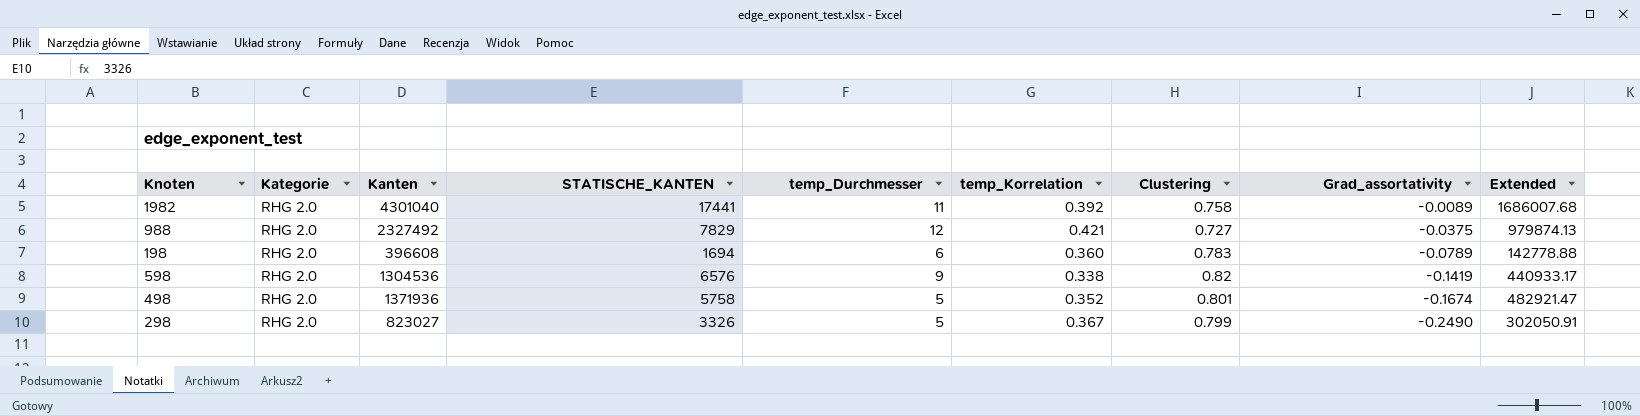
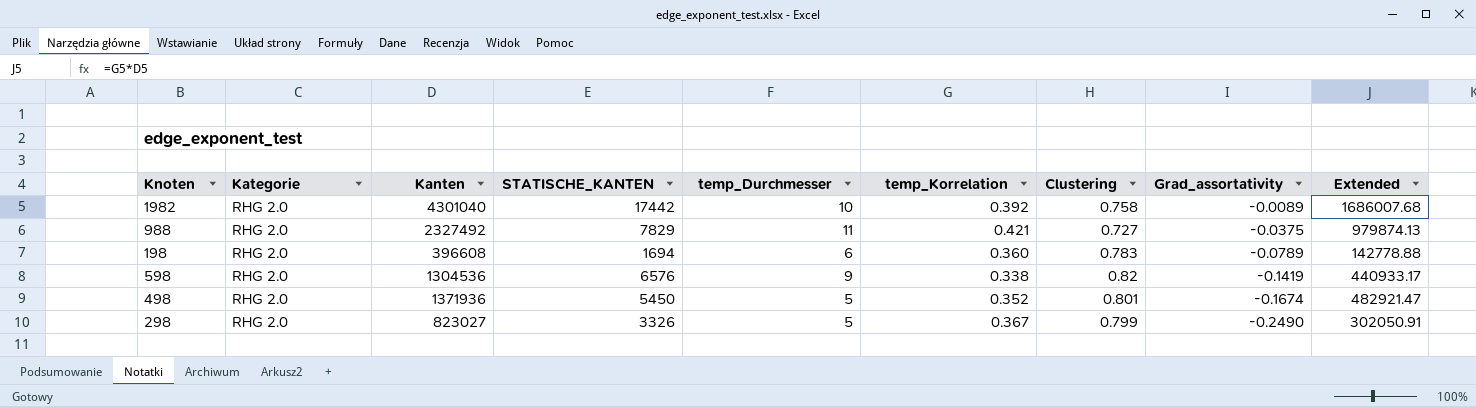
1982 | STATISCHE_KANTEN: 17441 -> 17442
1982 | temp_Durchmesser: 11 -> 10
988 | temp_Durchmesser: 12 -> 11
498 | STATISCHE_KANTEN: 5758 -> 5450

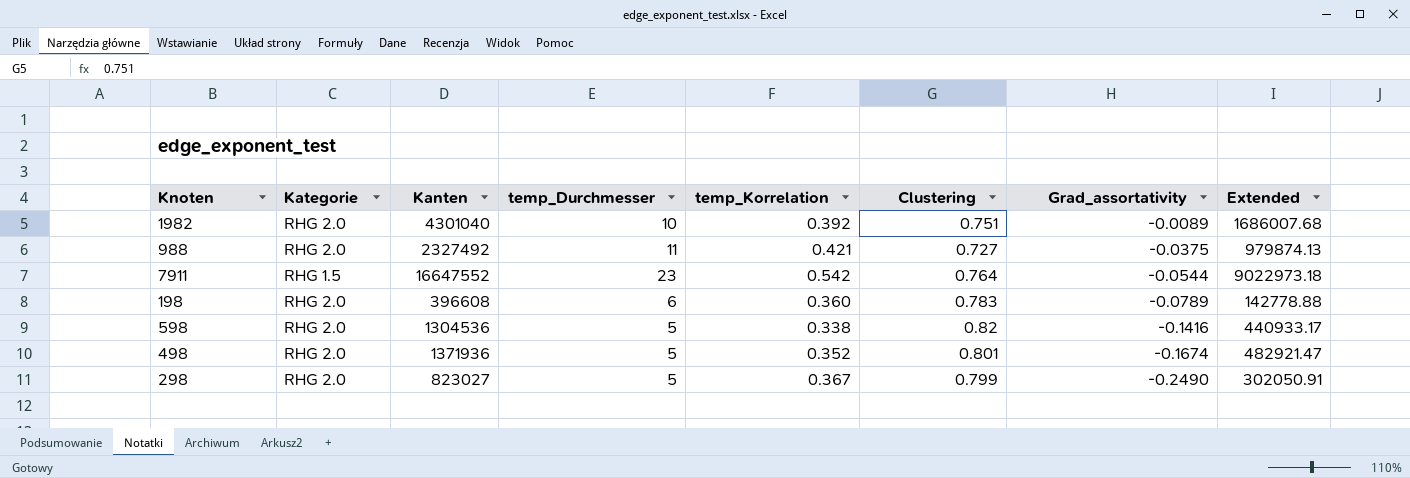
column STATISCHE_KANTEN | position: 4 -> none
1982 | Clustering: 0.758 -> 0.751
row 7911: none -> RHG 1.5 | 16647552 | 23 | 0.542 | 0.764 | -0.0544 | 9022973.18
598 | temp_Durchmesser: 9 -> 5
598 | Grad_assortativity: -0.1419 -> -0.1416

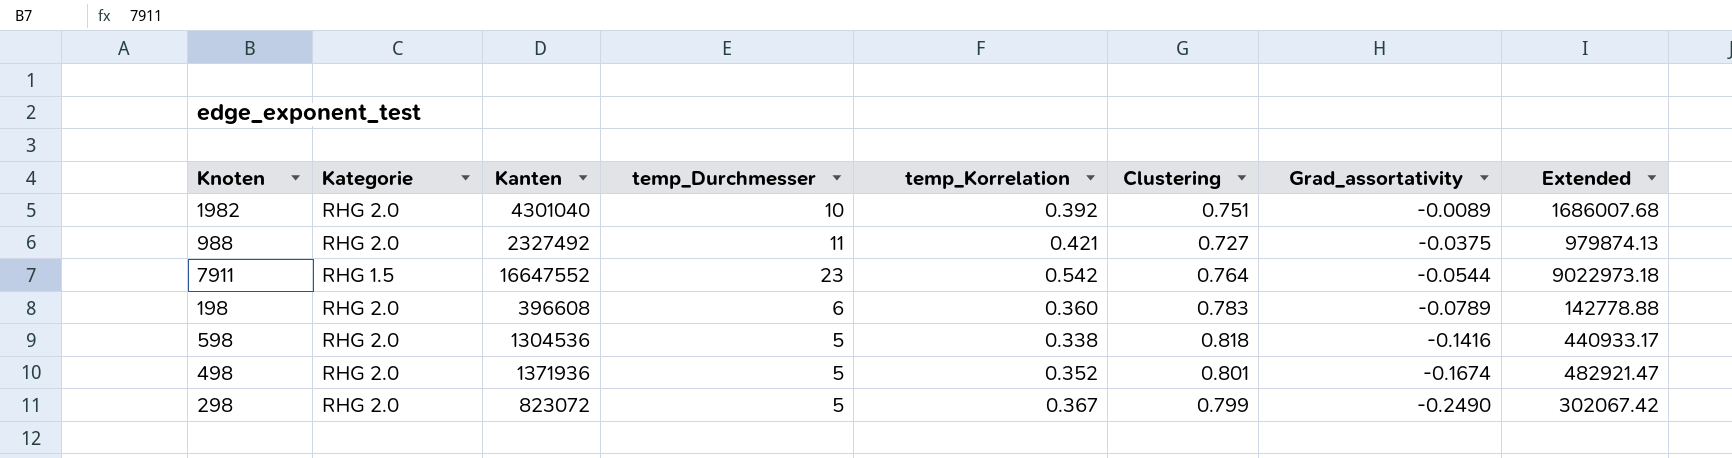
598 | Clustering: 0.82 -> 0.818
298 | Kanten: 823027 -> 823072
298 | Extended: 302050.91 -> 302067.42

